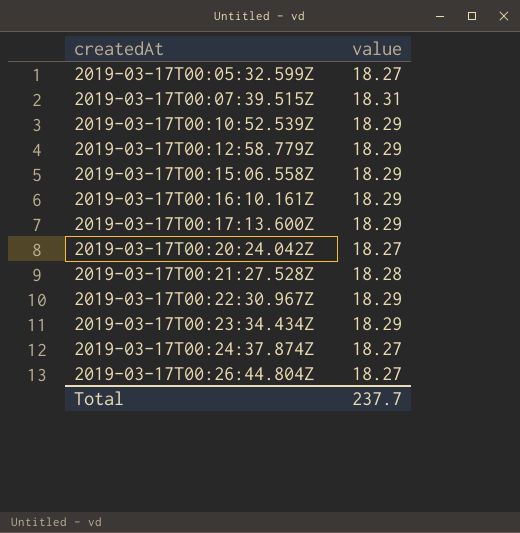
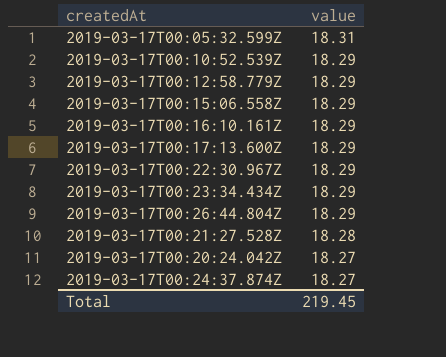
row order: createdAt ascending -> value descending
row 2019-03-17T00:07:39.515Z: 18.31 -> none
2019-03-17T00:05:32.599Z | value: 18.27 -> 18.31
2019-03-17T00:26:44.804Z | value: 18.27 -> 18.29
Total | value: 237.7 -> 219.45

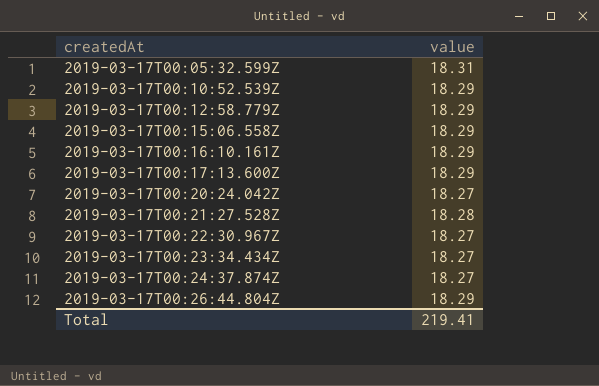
row order: value descending -> createdAt ascending
2019-03-17T00:22:30.967Z | value: 18.29 -> 18.27
2019-03-17T00:23:34.434Z | value: 18.29 -> 18.27
Total | value: 219.45 -> 219.41

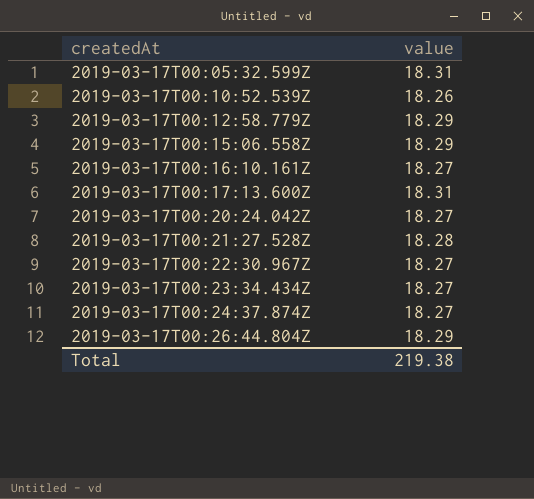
2019-03-17T00:10:52.539Z | value: 18.29 -> 18.26
2019-03-17T00:16:10.161Z | value: 18.29 -> 18.27
2019-03-17T00:17:13.600Z | value: 18.29 -> 18.31
Total | value: 219.41 -> 219.38

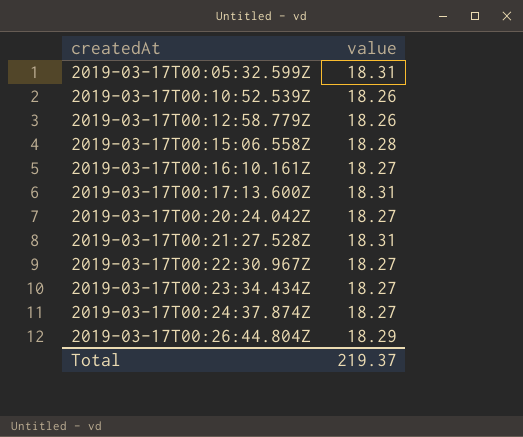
2019-03-17T00:12:58.779Z | value: 18.29 -> 18.26
2019-03-17T00:15:06.558Z | value: 18.29 -> 18.28
2019-03-17T00:21:27.528Z | value: 18.28 -> 18.31
Total | value: 219.38 -> 219.37

